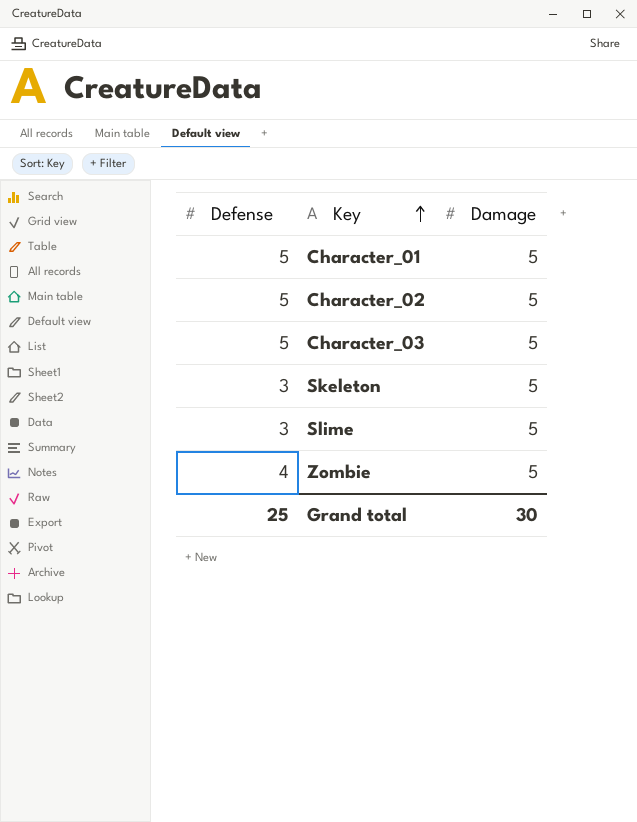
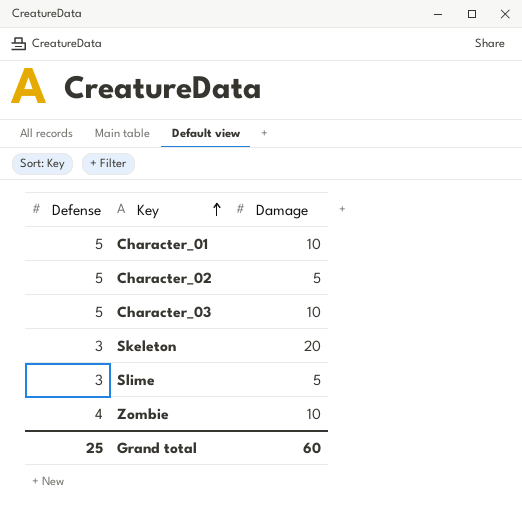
Character_01 | Damage: 5 -> 10
Character_03 | Damage: 5 -> 10
Skeleton | Damage: 5 -> 20
Zombie | Damage: 5 -> 10
Grand total | Damage: 30 -> 60

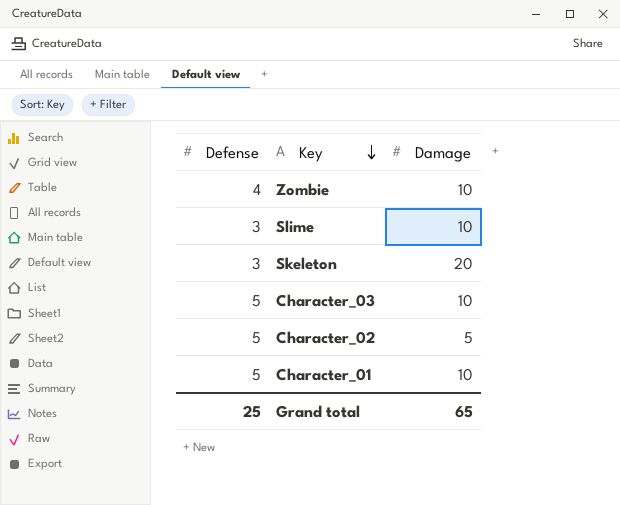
row order: Key ascending -> Key descending
Slime | Damage: 5 -> 10
Grand total | Damage: 60 -> 65

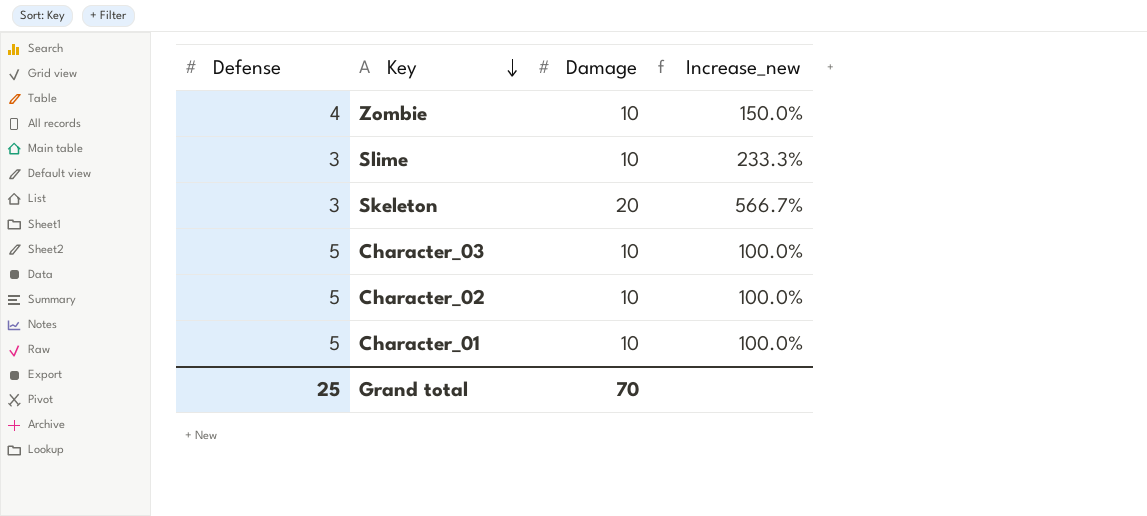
column Increase_new | formula: none -> ([Damage] - [Defense]) / [Defense]
Character_02 | Damage: 5 -> 10
Grand total | Damage: 65 -> 70

